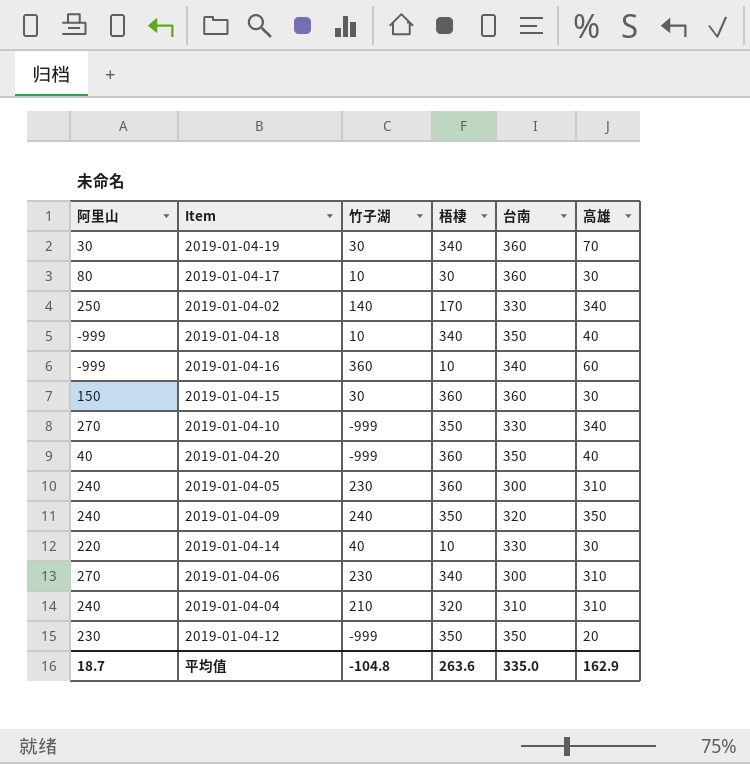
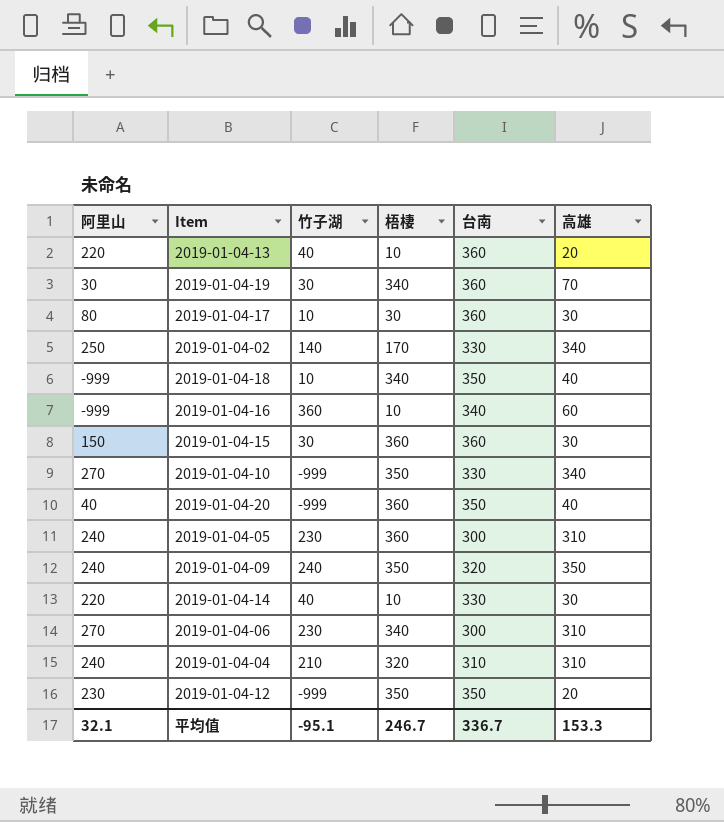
row 2019-01-04-13: none -> 220 | 40 | 10 | 360 | 20
平均值 | 阿里山: 18.7 -> 32.1
平均值 | 竹子湖: -104.8 -> -95.1
平均值 | 梧棲: 263.6 -> 246.7
平均值 | 台南: 335.0 -> 336.7
平均值 | 高雄: 162.9 -> 153.3

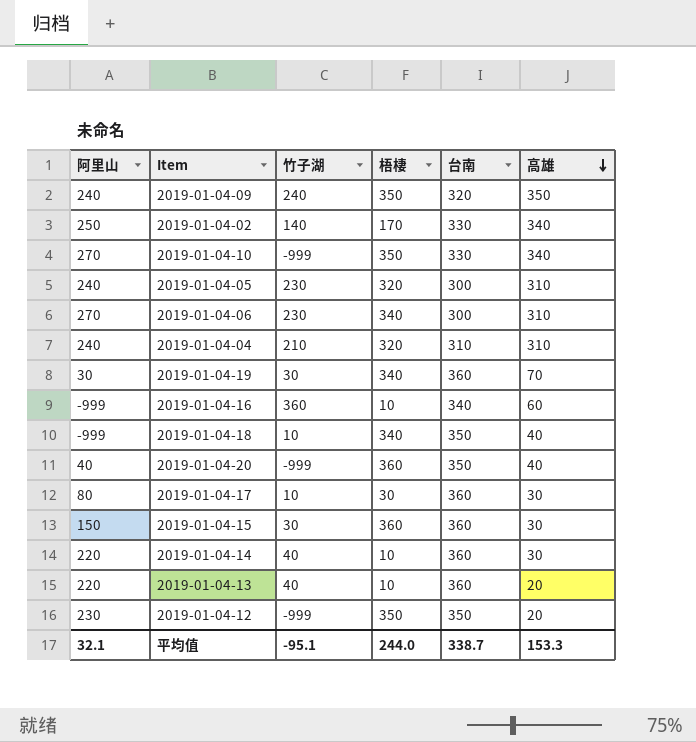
row order: none -> 高雄 descending
2019-01-04-05 | 梧棲: 360 -> 320
2019-01-04-14 | 台南: 330 -> 360
平均值 | 梧棲: 246.7 -> 244.0
平均值 | 台南: 336.7 -> 338.7

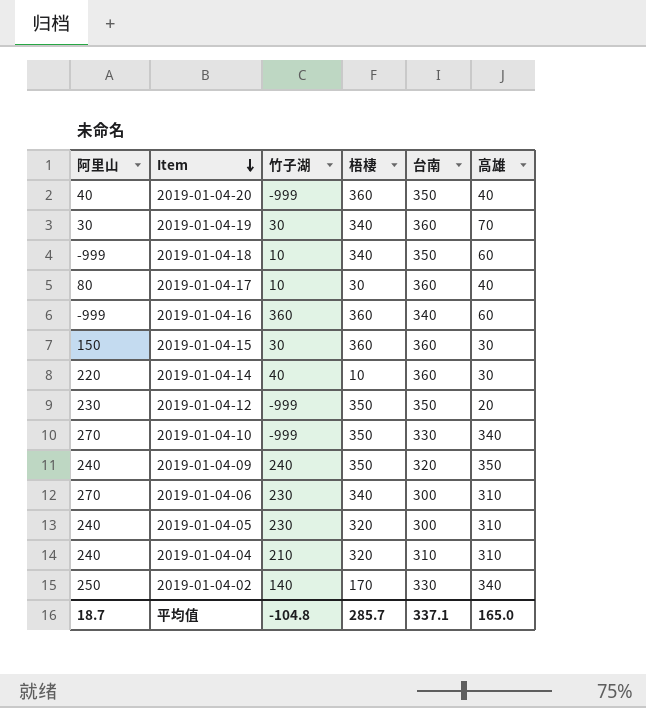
row order: 高雄 descending -> Item descending
row 2019-01-04-13: 220 | 40 | 10 | 360 | 20 -> none
2019-01-04-18 | 高雄: 40 -> 60
2019-01-04-17 | 高雄: 30 -> 40
2019-01-04-16 | 梧棲: 10 -> 360
平均值 | 阿里山: 32.1 -> 18.7
平均值 | 竹子湖: -95.1 -> -104.8
平均值 | 梧棲: 244.0 -> 285.7
平均值 | 台南: 338.7 -> 337.1
平均值 | 高雄: 153.3 -> 165.0

